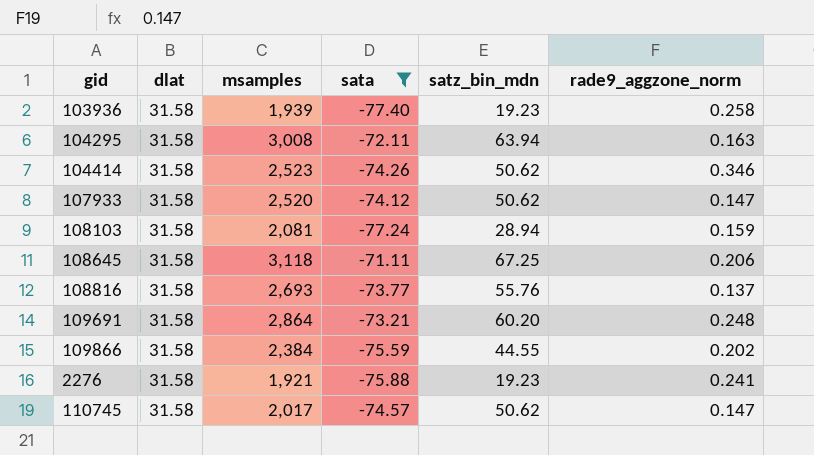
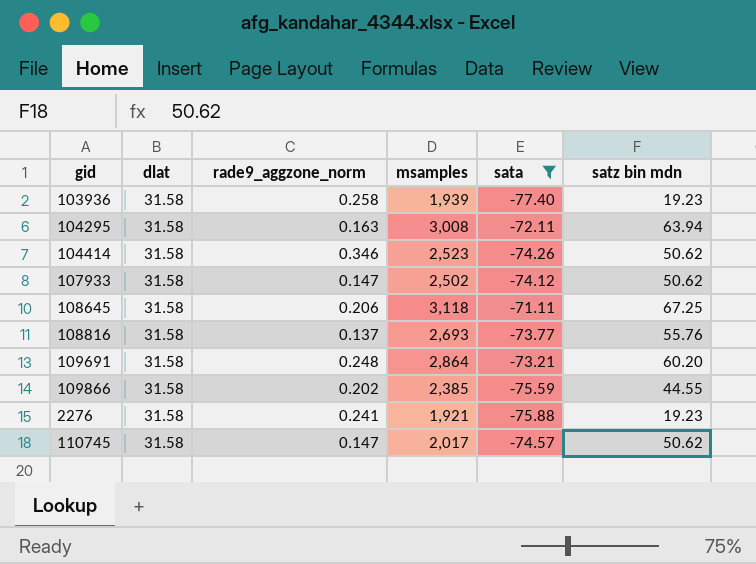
column rade9_aggzone_norm | position: 6 -> 3
column name: satz_bin_mdn -> satz bin mdn
row 108103: 31.58 | 2,081 | -77.24 | 28.94 | 0.159 -> none
107933 | msamples: 2,520 -> 2,502
109866 | msamples: 2,384 -> 2,385

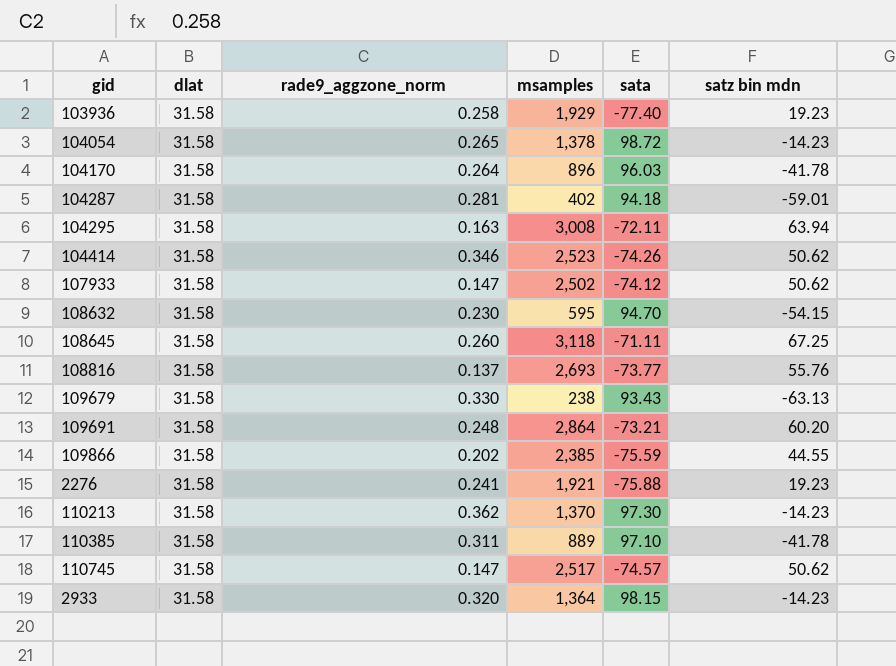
filter: sata <= -71.11 -> none
103936 | msamples: 1,939 -> 1,929
108645 | rade9_aggzone_norm: 0.206 -> 0.260
110745 | msamples: 2,017 -> 2,517

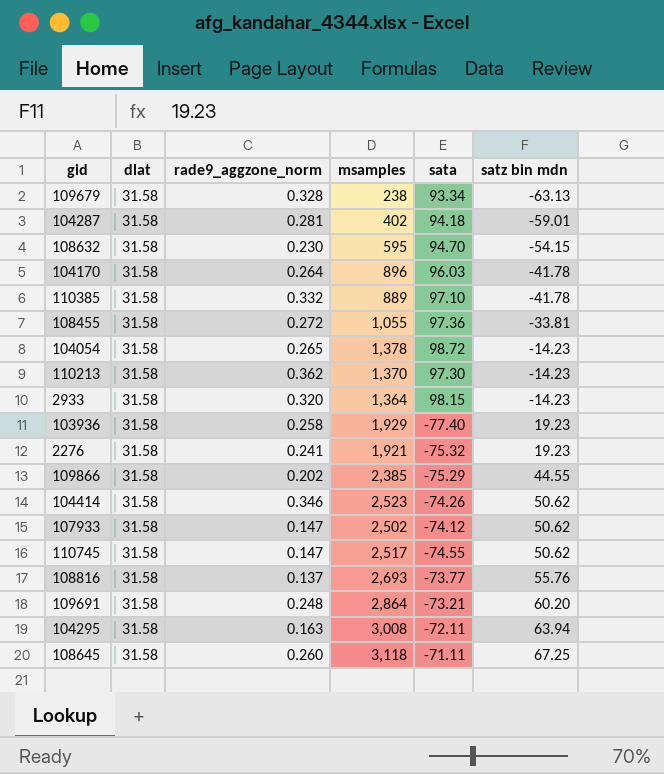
row order: none -> satz bin mdn ascending
109679 | rade9_aggzone_norm: 0.330 -> 0.328
109679 | sata: 93.43 -> 93.34
110385 | rade9_aggzone_norm: 0.311 -> 0.332
row 108455: none -> 31.58 | 0.272 | 1,055 | 97.36 | -33.81
2276 | sata: -75.88 -> -75.32
109866 | sata: -75.59 -> -75.29
110745 | sata: -74.57 -> -74.55

